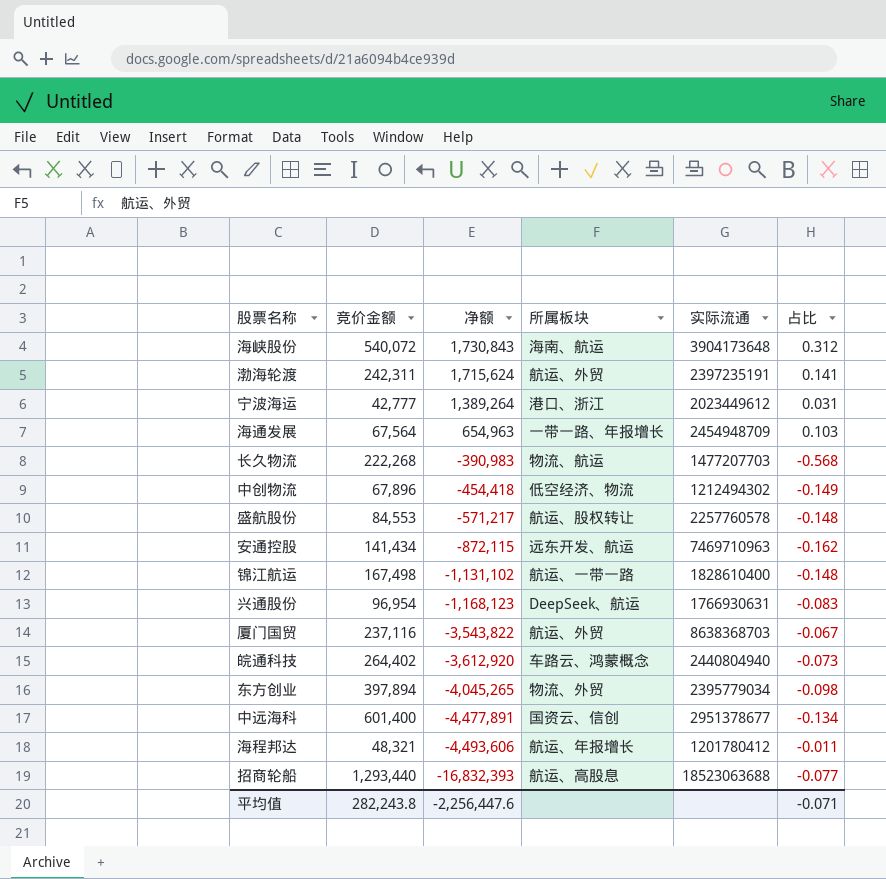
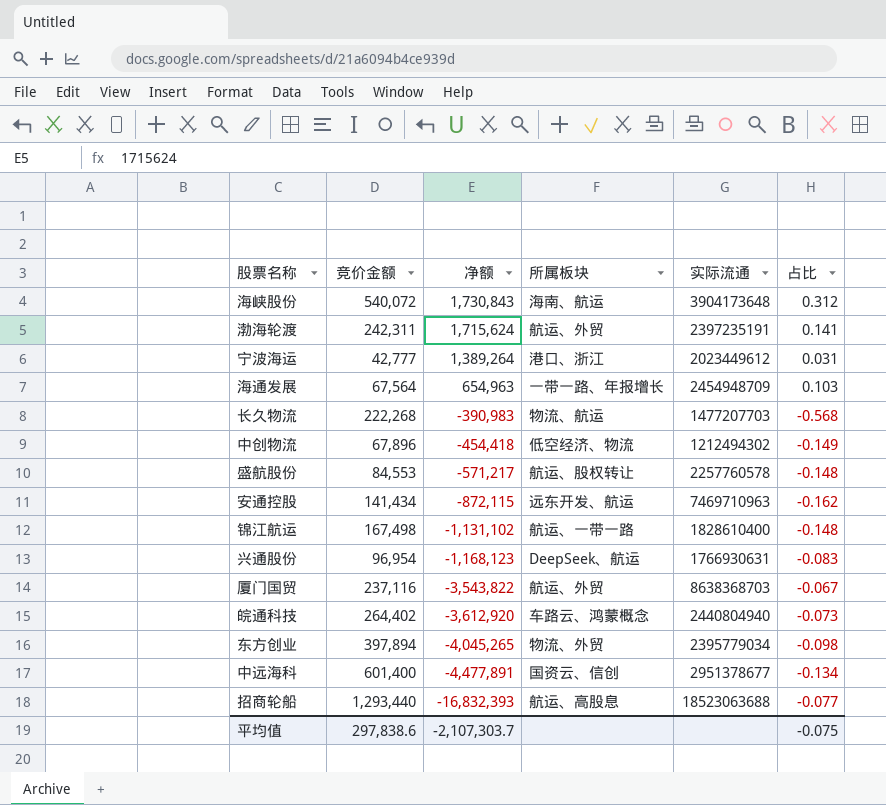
row 海程邦达: 48,321 | -4,493,606 | 航运、年报增长 | 1201780412 | -0.011 -> none
平均值 | 竞价金额: 282,243.8 -> 297,838.6
平均值 | 净额: -2,256,447.6 -> -2,107,303.7
平均值 | 占比: -0.071 -> -0.075

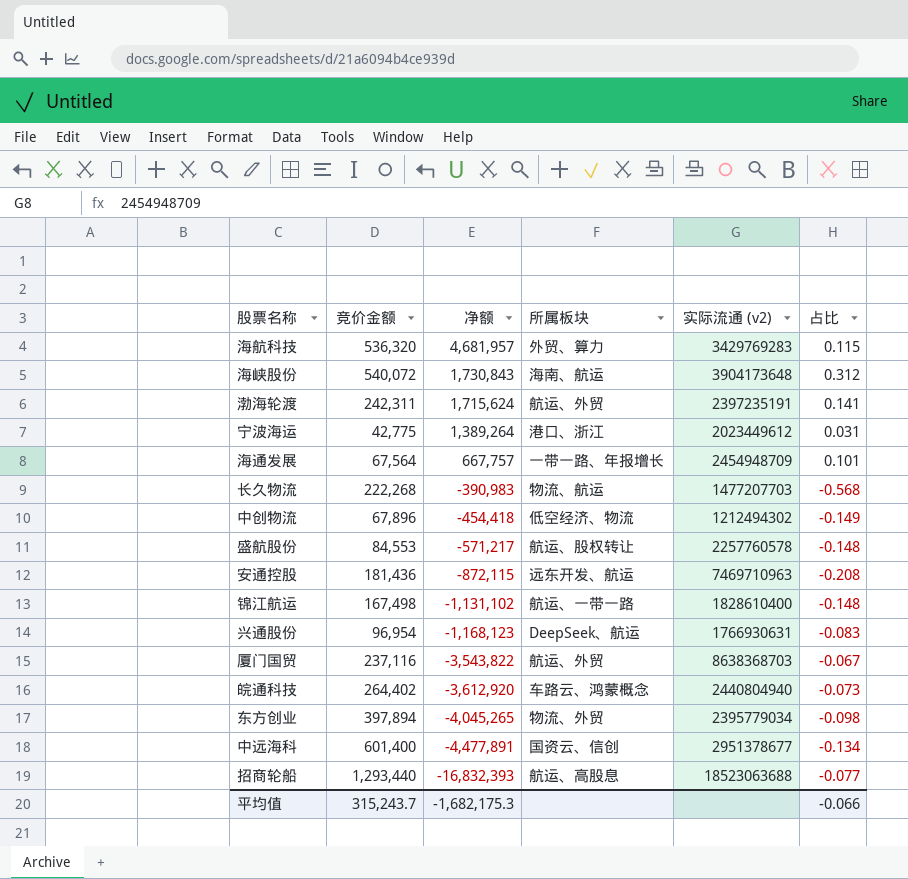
column name: 实际流通 -> 实际流通 (v2)
row 海航科技: none -> 536,320 | 4,681,957 | 外贸、算力 | 3429769283 | 0.115
宁波海运 | 竞价金额: 42,777 -> 42,775
海通发展 | 净额: 654,963 -> 667,757
海通发展 | 占比: 0.103 -> 0.101
安通控股 | 竞价金额: 141,434 -> 181,436
安通控股 | 占比: -0.162 -> -0.208
平均值 | 竞价金额: 297,838.6 -> 315,243.7
平均值 | 净额: -2,107,303.7 -> -1,682,175.3
平均值 | 占比: -0.075 -> -0.066

